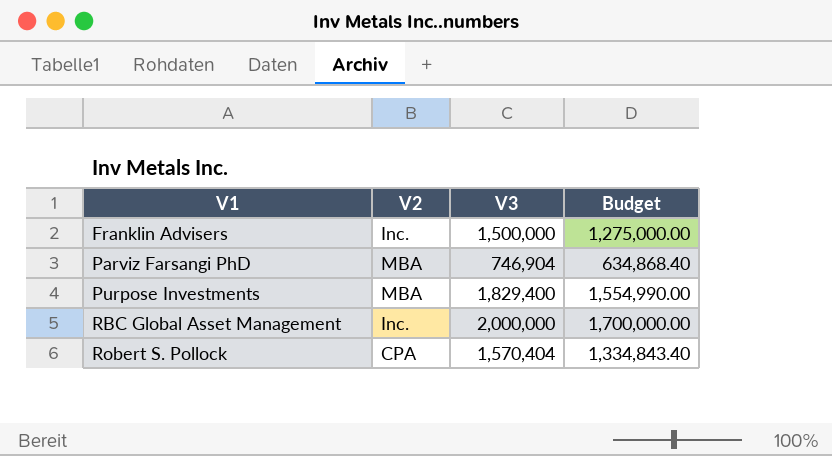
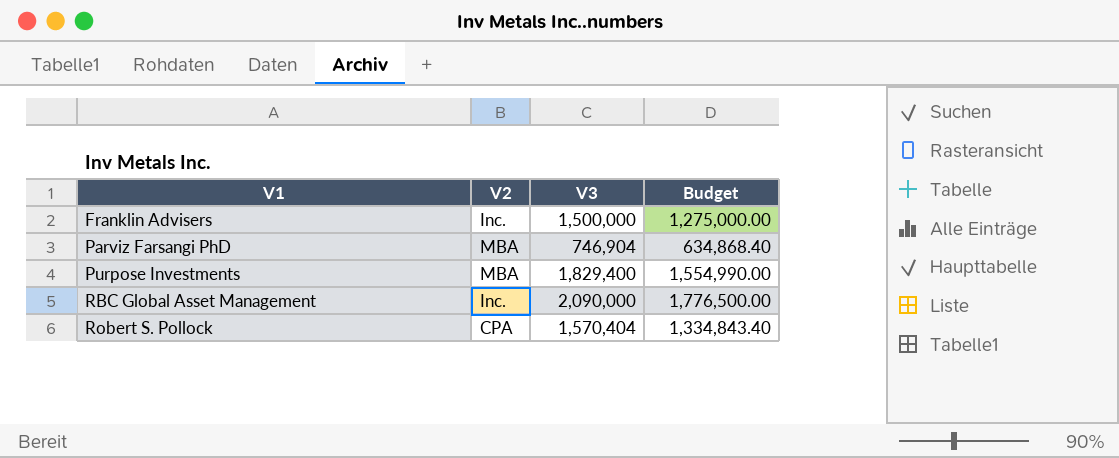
RBC Global Asset Management | V3: 2,000,000 -> 2,090,000
RBC Global Asset Management | Budget: 1,700,000.00 -> 1,776,500.00

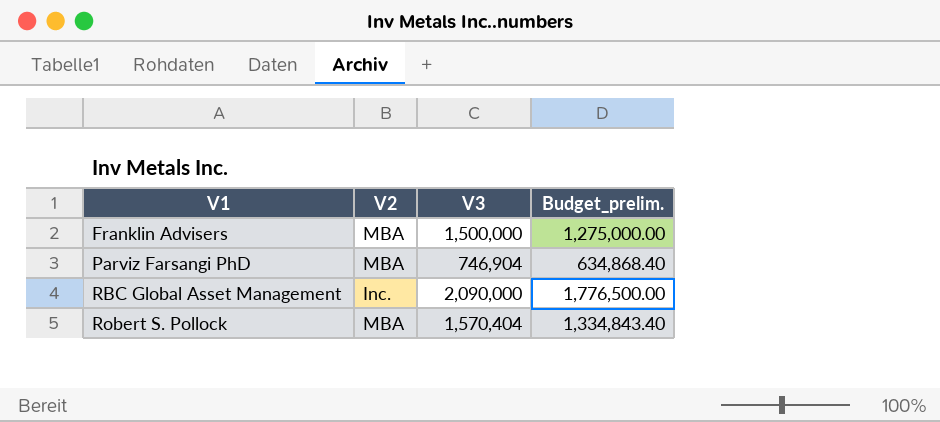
column name: Budget -> Budget_prelim.
row Purpose Investments: MBA | 1,829,400 | 1,554,990.00 -> none
Franklin Advisers | V2: Inc. -> MBA
Robert S. Pollock | V2: CPA -> MBA

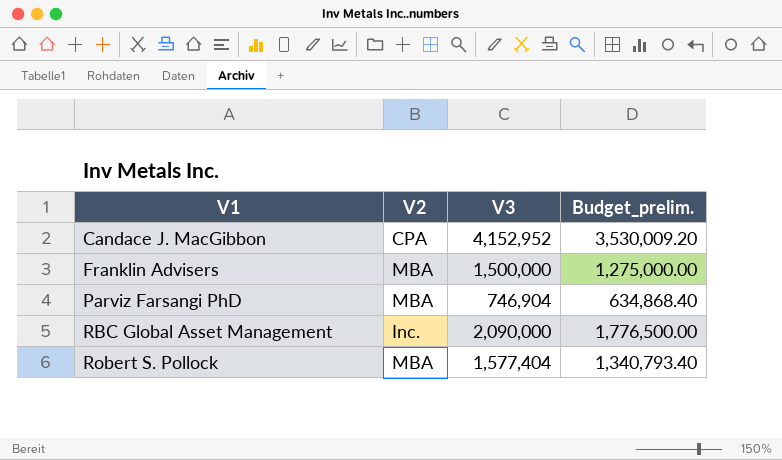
row Candace J. MacGibbon: none -> CPA | 4,152,952 | 3,530,009.20
Robert S. Pollock | V3: 1,570,404 -> 1,577,404
Robert S. Pollock | Budget_prelim.: 1,334,843.40 -> 1,340,793.40

